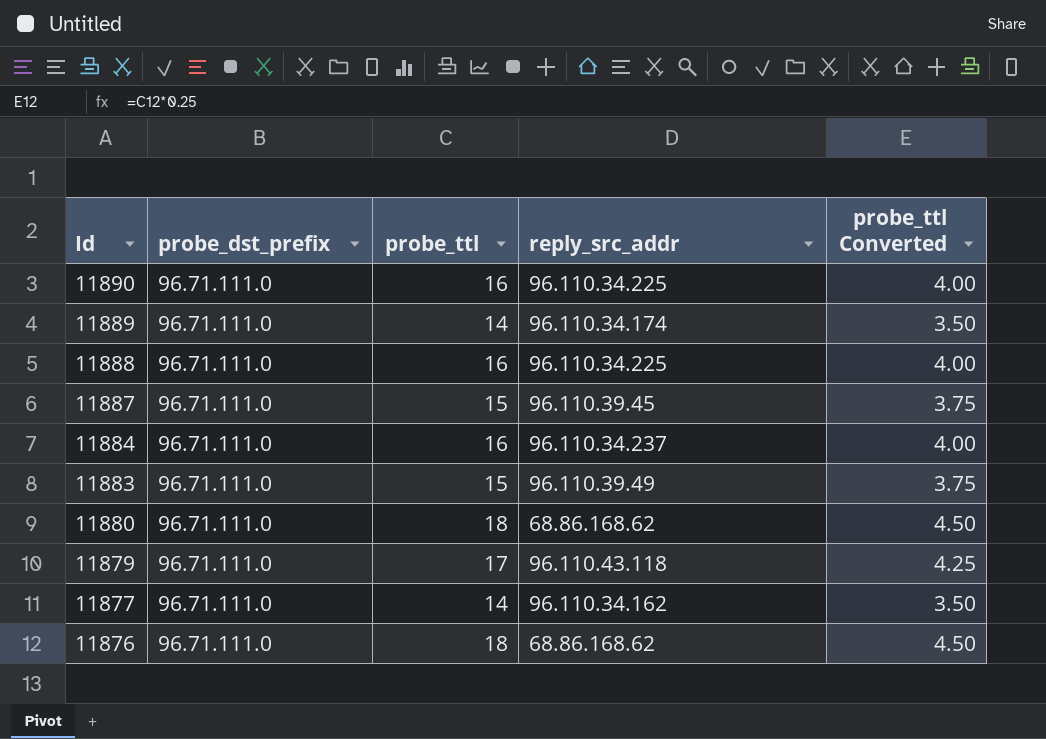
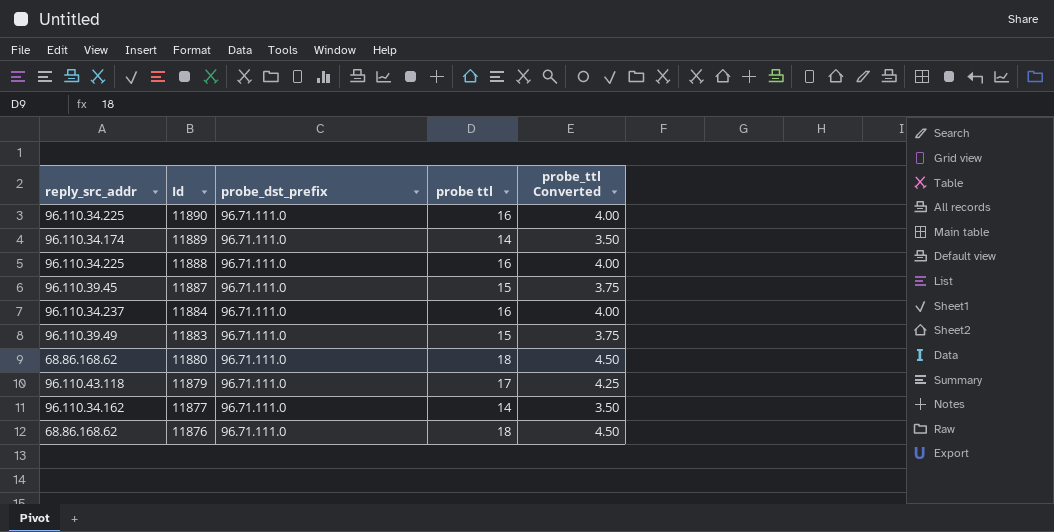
column reply_src_addr | position: 4 -> 1
column name: probe_ttl -> probe ttl

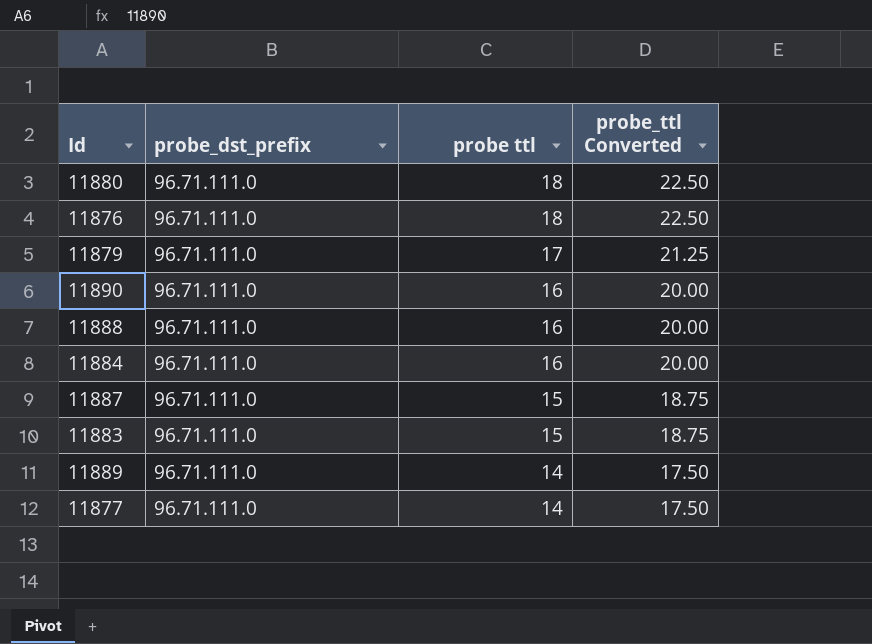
row order: Id descending -> probe ttl descending
column reply_src_addr | position: 1 -> none
column probe_ttl Converted | formula: [probe ttl] * 0.25 -> [probe ttl] * 1.25

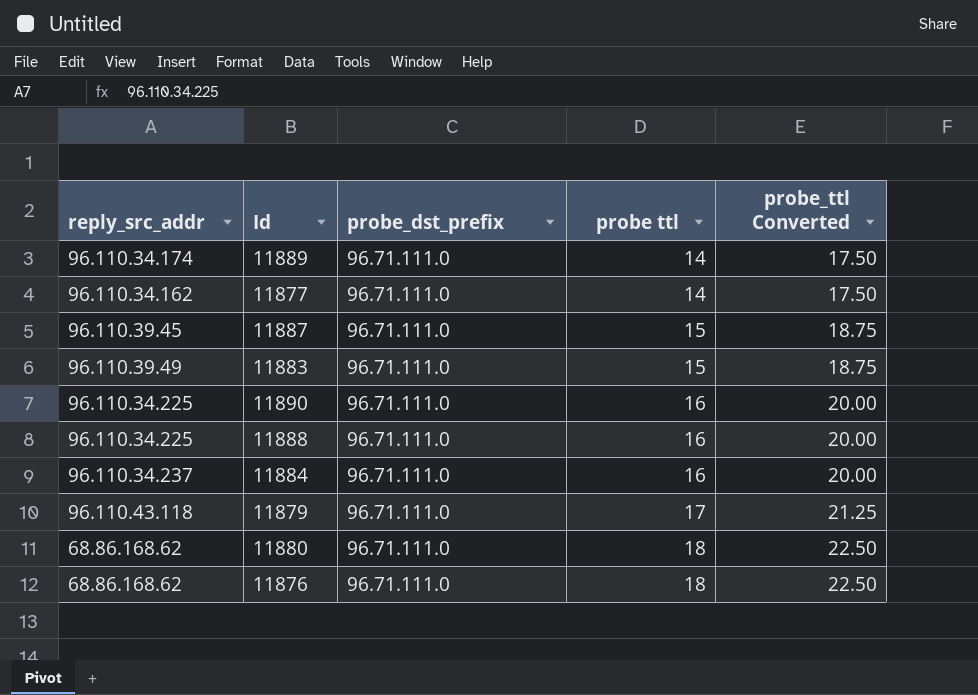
row order: probe ttl descending -> probe ttl ascending
column reply_src_addr | position: none -> 1

